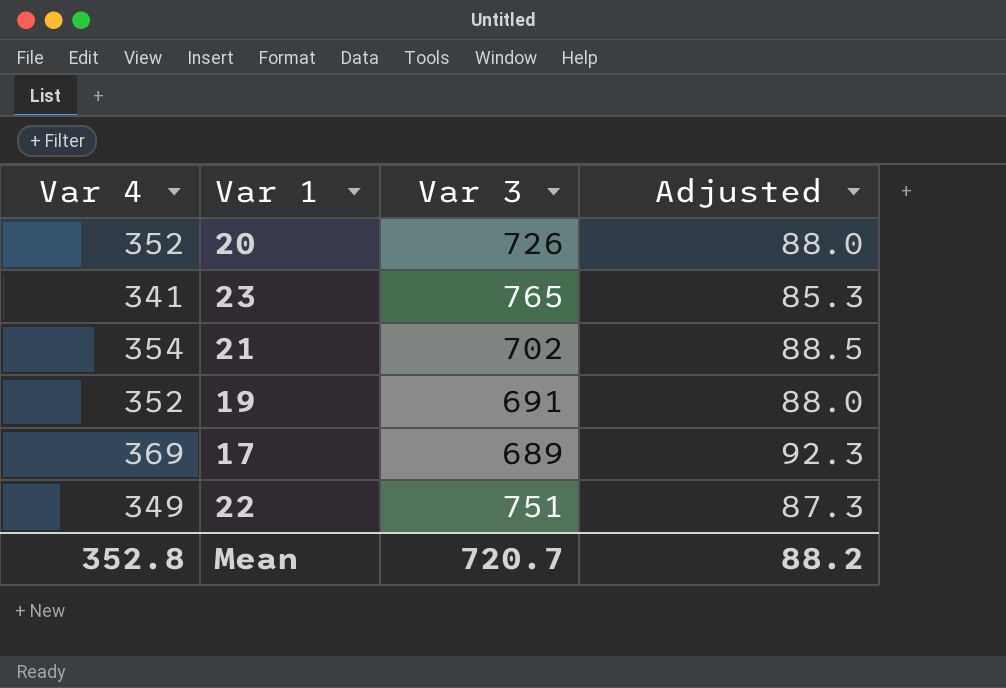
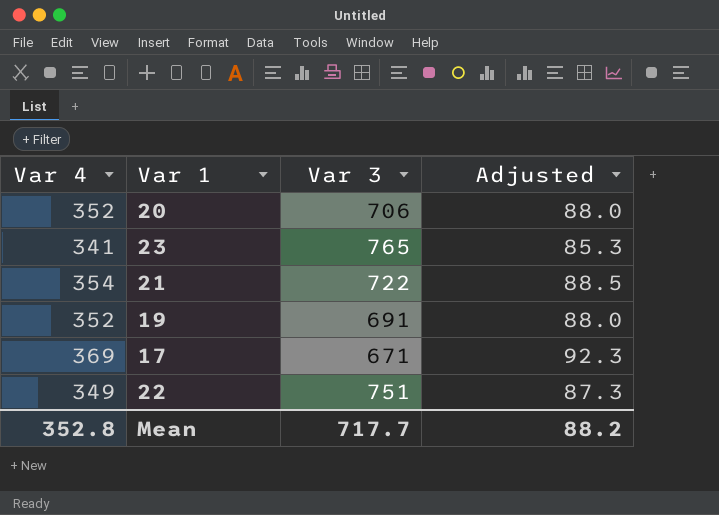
20 | Var 3: 726 -> 706
21 | Var 3: 702 -> 722
17 | Var 3: 689 -> 671
Mean | Var 3: 720.7 -> 717.7

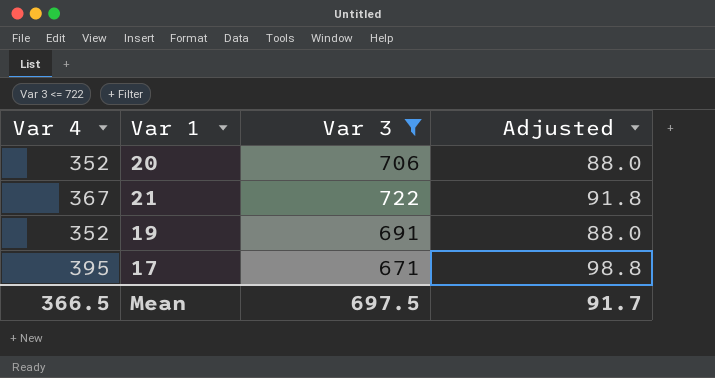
filter: none -> Var 3 <= 722
21 | Var 4: 354 -> 367
21 | Adjusted: 88.5 -> 91.8
17 | Var 4: 369 -> 395
17 | Adjusted: 92.3 -> 98.8
Mean | Var 4: 352.8 -> 366.5
Mean | Var 3: 717.7 -> 697.5
Mean | Adjusted: 88.2 -> 91.7

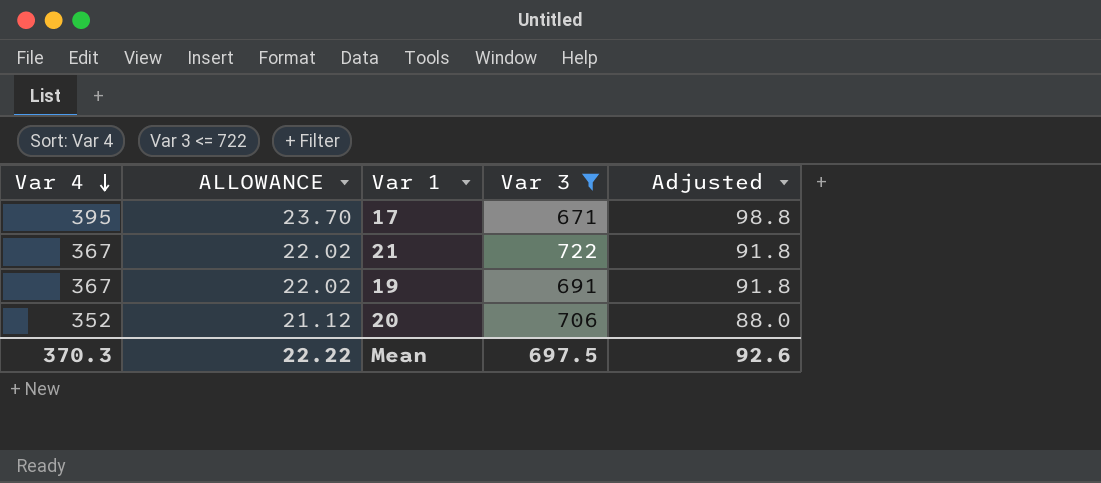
row order: none -> Var 4 descending
column ALLOWANCE | formula: none -> [Var 4] * 0.06
19 | Var 4: 352 -> 367
19 | Adjusted: 88.0 -> 91.8
Mean | Var 4: 366.5 -> 370.3
Mean | Adjusted: 91.7 -> 92.6

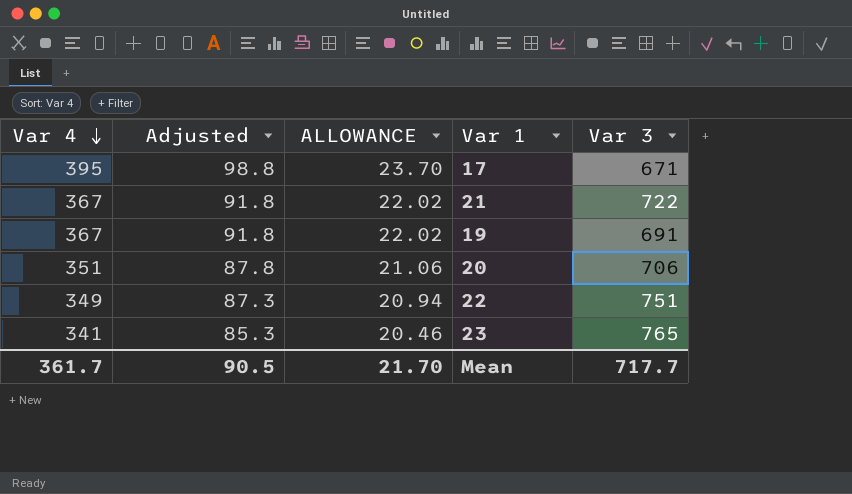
filter: Var 3 <= 722 -> none
column Adjusted | position: 5 -> 2
20 | Var 4: 352 -> 351
20 | Adjusted: 88.0 -> 87.8
20 | ALLOWANCE: 21.12 -> 21.06
Mean | Var 4: 370.3 -> 361.7
Mean | Adjusted: 92.6 -> 90.5
Mean | ALLOWANCE: 22.22 -> 21.70
Mean | Var 3: 697.5 -> 717.7

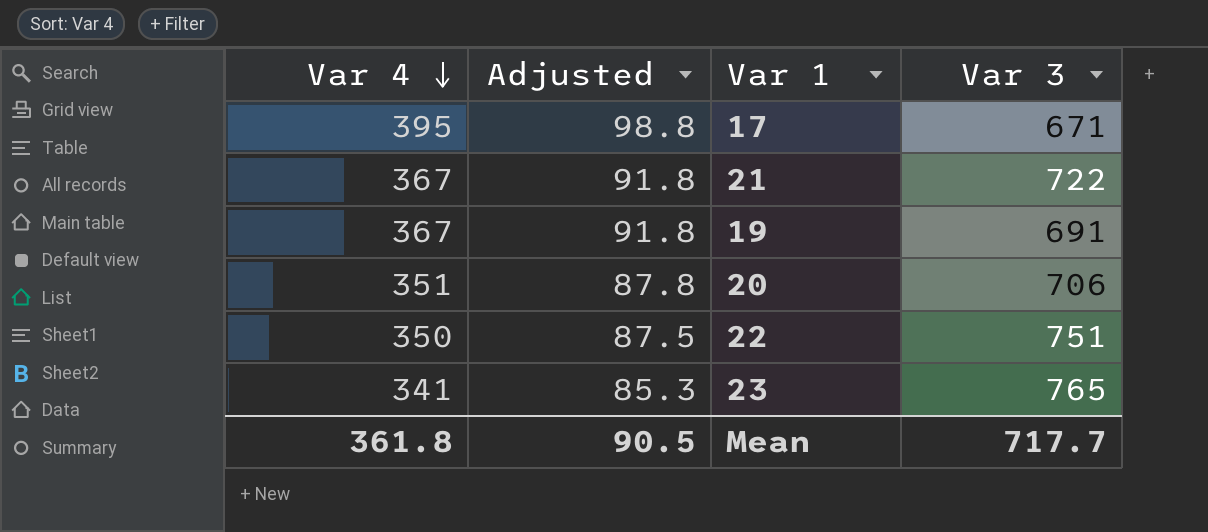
column ALLOWANCE | formula: [Var 4] * 0.06 -> none
22 | Var 4: 349 -> 350
22 | Adjusted: 87.3 -> 87.5
Mean | Var 4: 361.7 -> 361.8

